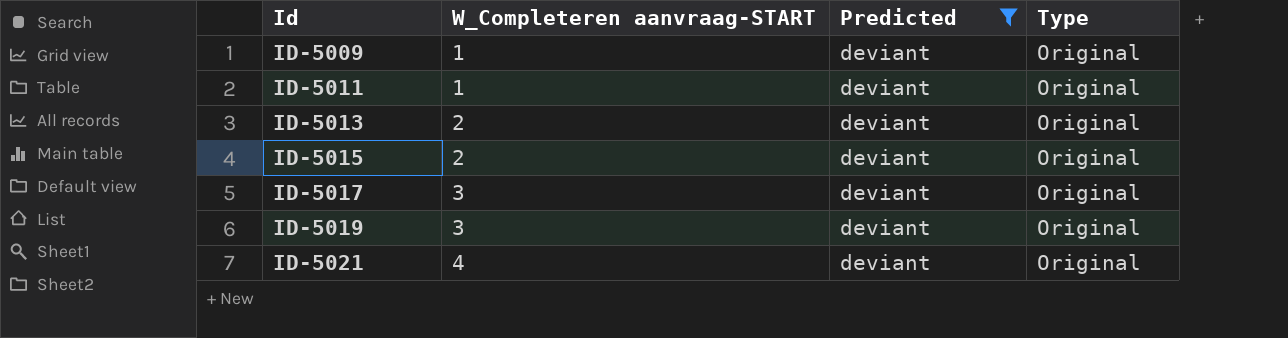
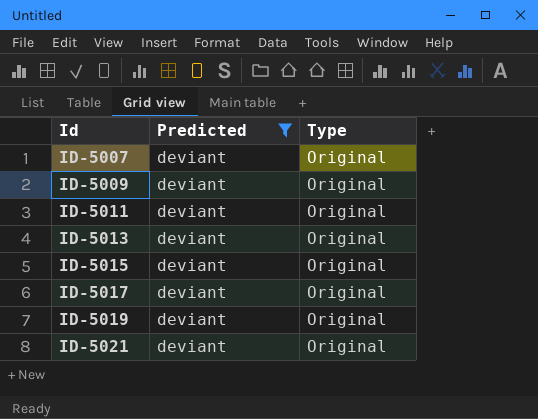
column W_Completeren aanvraag-START | position: 2 -> none
row ID-5007: none -> deviant | Original

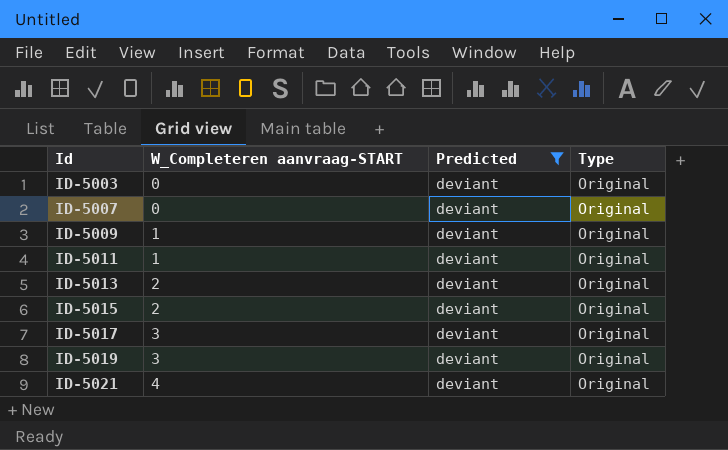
column W_Completeren aanvraag-START | position: none -> 2
row ID-5003: none -> 0 | deviant | Original

